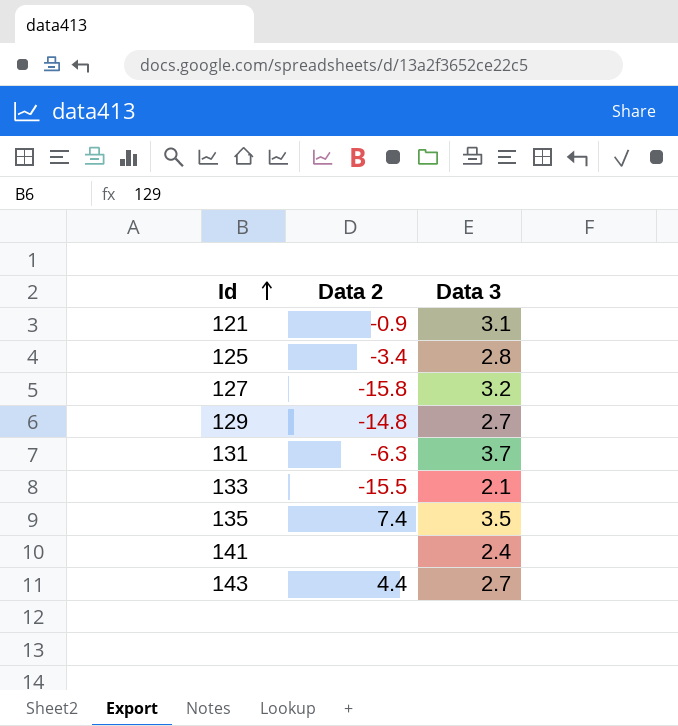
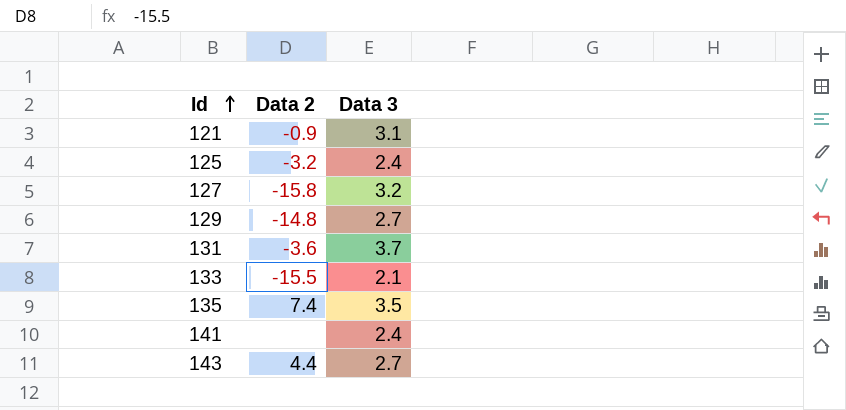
125 | Data 2: -3.4 -> -3.2
125 | Data 3: 2.8 -> 2.4
131 | Data 2: -6.3 -> -3.6

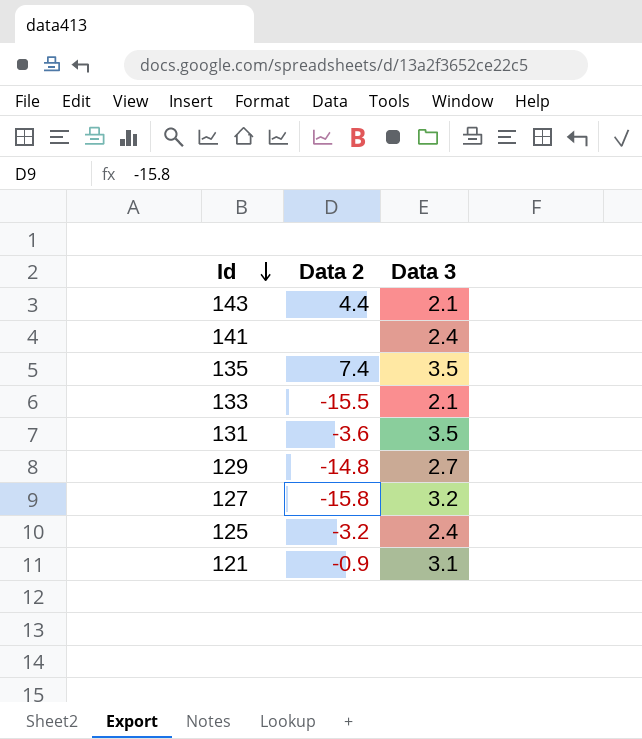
row order: Id ascending -> Id descending
143 | Data 3: 2.7 -> 2.1
131 | Data 3: 3.7 -> 3.5

